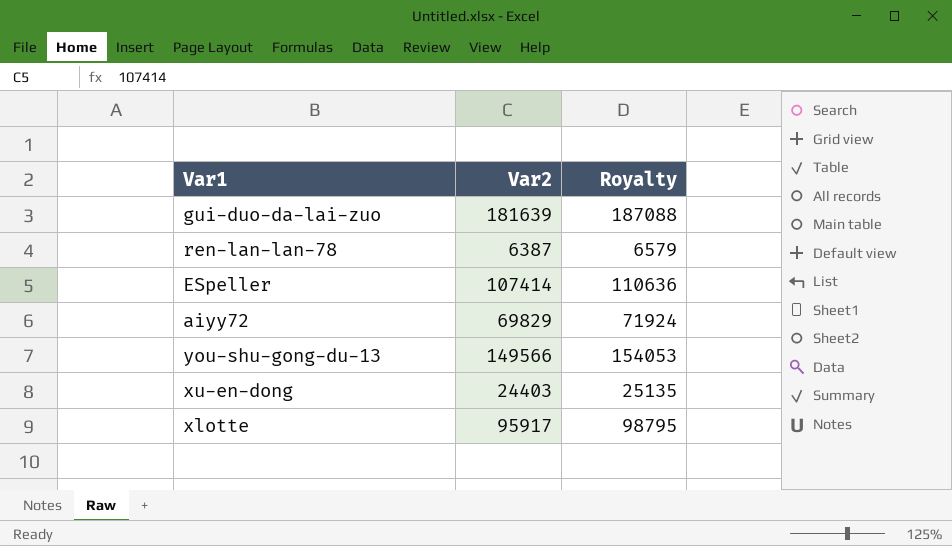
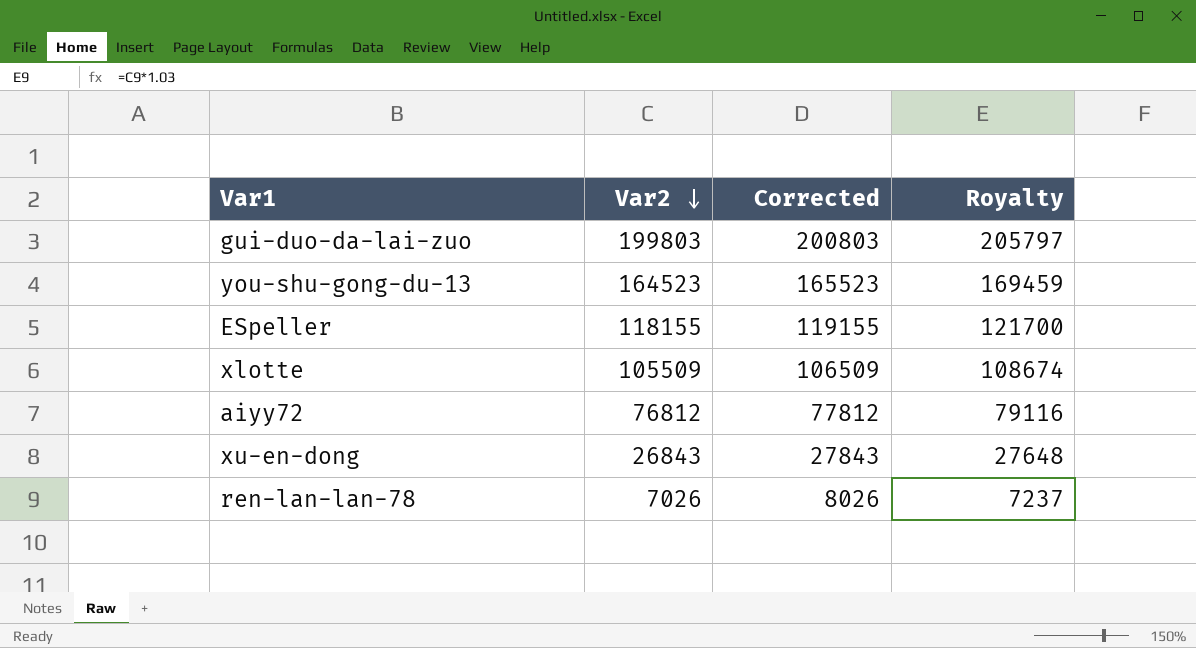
row order: none -> Var2 descending
column Corrected | formula: none -> [Var2] + 1000
gui-duo-da-lai-zuo | Var2: 181639 -> 199803
gui-duo-da-lai-zuo | Royalty: 187088 -> 205797
you-shu-gong-du-13 | Var2: 149566 -> 164523
you-shu-gong-du-13 | Royalty: 154053 -> 169459
ESpeller | Var2: 107414 -> 118155
ESpeller | Royalty: 110636 -> 121700
xlotte | Var2: 95917 -> 105509
xlotte | Royalty: 98795 -> 108674
aiyy72 | Var2: 69829 -> 76812
aiyy72 | Royalty: 71924 -> 79116
xu-en-dong | Var2: 24403 -> 26843
xu-en-dong | Royalty: 25135 -> 27648
ren-lan-lan-78 | Var2: 6387 -> 7026
ren-lan-lan-78 | Royalty: 6579 -> 7237

